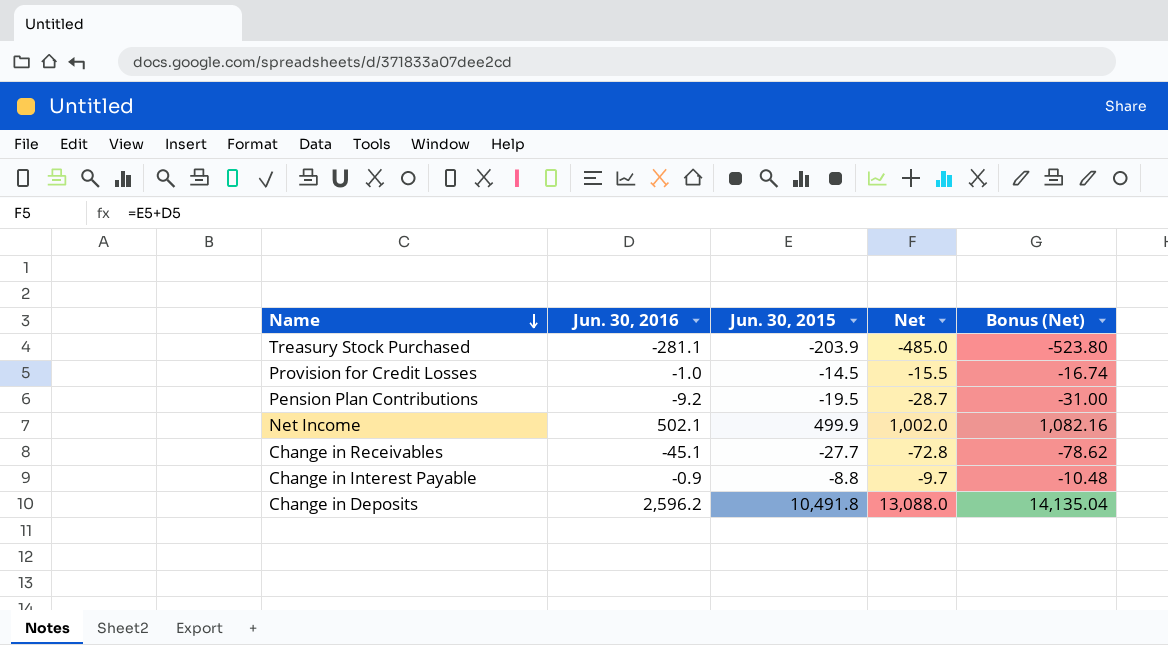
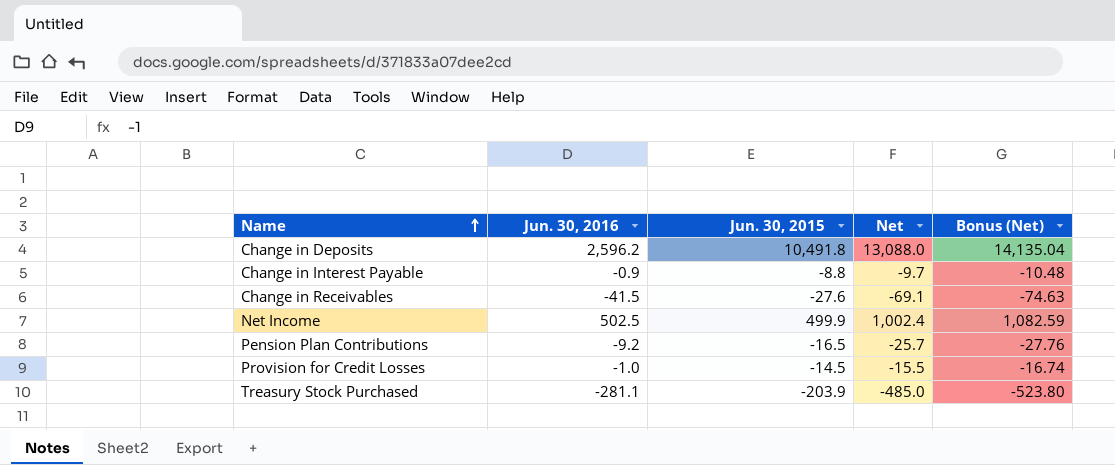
row order: Name descending -> Name ascending
Change in Receivables | Jun. 30, 2016: -45.1 -> -41.5
Change in Receivables | Jun. 30, 2015: -27.7 -> -27.6
Change in Receivables | Net: -72.8 -> -69.1
Change in Receivables | Bonus (Net): -78.62 -> -74.63
Net Income | Jun. 30, 2016: 502.1 -> 502.5
Net Income | Net: 1,002.0 -> 1,002.4
Net Income | Bonus (Net): 1,082.16 -> 1,082.59
Pension Plan Contributions | Jun. 30, 2015: -19.5 -> -16.5
Pension Plan Contributions | Net: -28.7 -> -25.7
Pension Plan Contributions | Bonus (Net): -31.00 -> -27.76

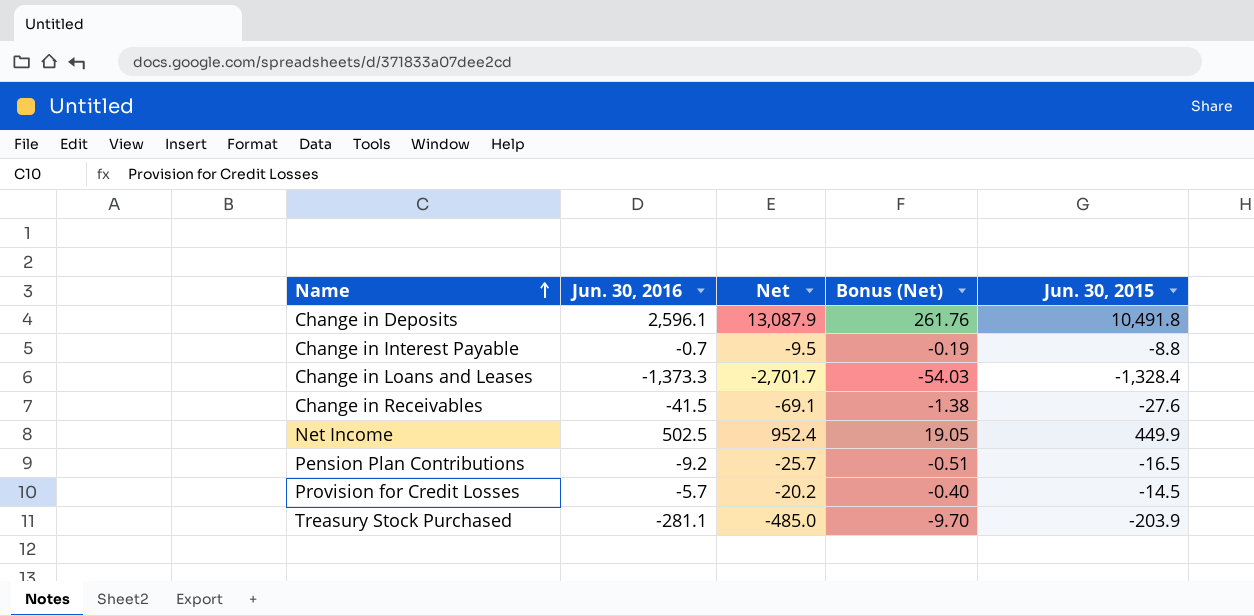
column Bonus (Net) | formula: [Net] * 1.08 -> [Net] * 0.02
column Jun. 30, 2015 | position: 3 -> 5
Change in Deposits | Jun. 30, 2016: 2,596.2 -> 2,596.1
Change in Deposits | Net: 13,088.0 -> 13,087.9
Change in Interest Payable | Jun. 30, 2016: -0.9 -> -0.7
Change in Interest Payable | Net: -9.7 -> -9.5
row Change in Loans and Leases: none -> -1,373.3 | -2,701.7 | -54.03 | -1,328.4
Net Income | Net: 1,002.4 -> 952.4
Net Income | Jun. 30, 2015: 499.9 -> 449.9
Provision for Credit Losses | Jun. 30, 2016: -1.0 -> -5.7
Provision for Credit Losses | Net: -15.5 -> -20.2

